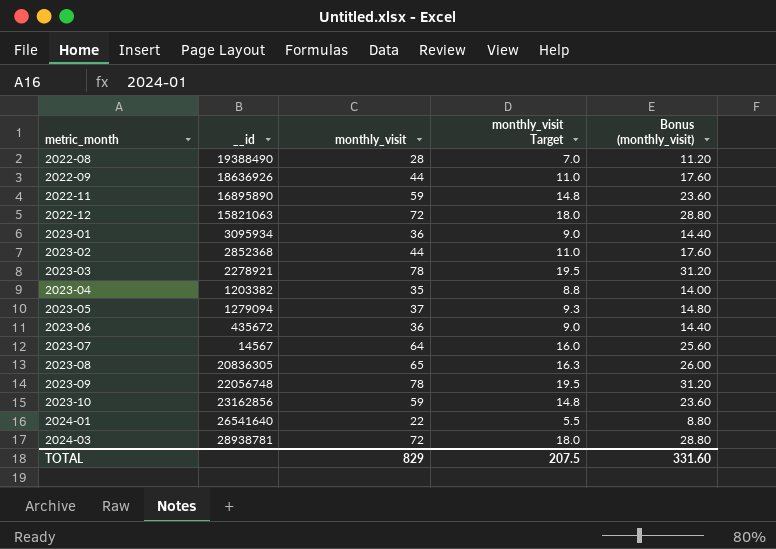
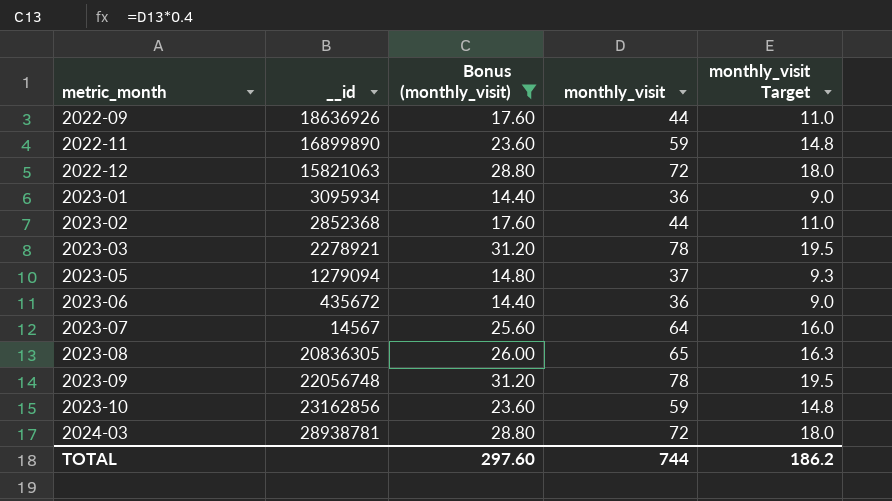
filter: none -> Bonus (monthly_visit) >= 14.40
column Bonus (monthly_visit) | position: 5 -> 3
2022-11 | __id: 16895890 -> 16899890
TOTAL | Bonus (monthly_visit): 331.60 -> 297.60
TOTAL | monthly_visit: 829 -> 744
TOTAL | monthly_visit Target: 207.5 -> 186.2

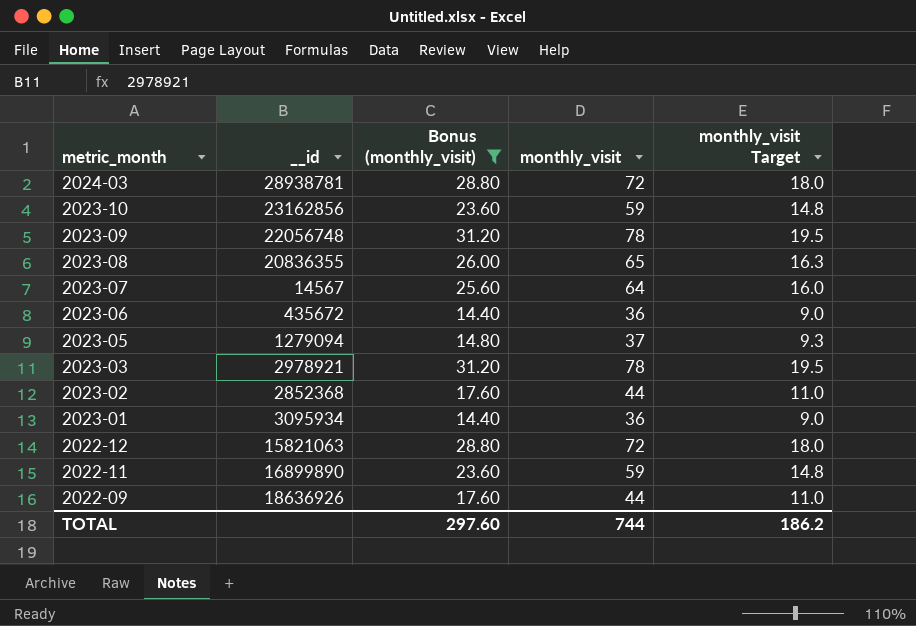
row order: metric_month ascending -> metric_month descending
2023-08 | __id: 20836305 -> 20836355
2023-03 | __id: 2278921 -> 2978921

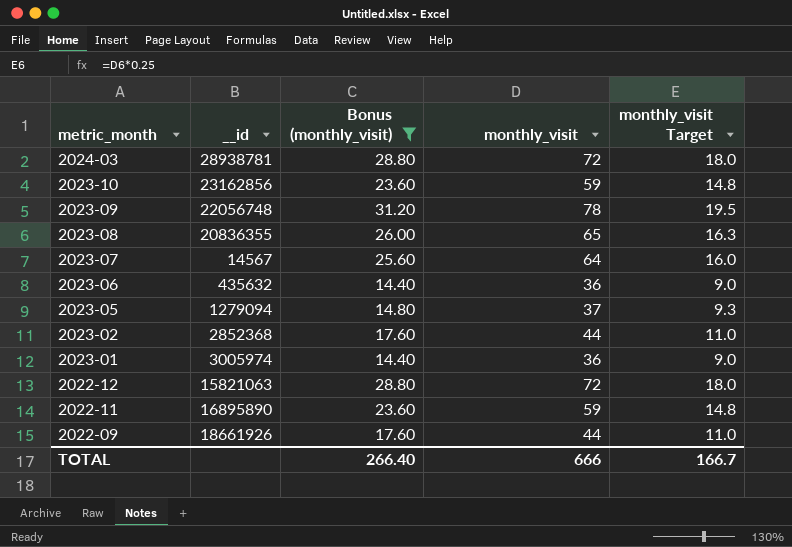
row 2023-03: 2978921 | 31.20 | 78 | 19.5 -> none
2023-06 | __id: 435672 -> 435632
2023-01 | __id: 3095934 -> 3005974
2022-11 | __id: 16899890 -> 16895890
2022-09 | __id: 18636926 -> 18661926
TOTAL | Bonus (monthly_visit): 297.60 -> 266.40
TOTAL | monthly_visit: 744 -> 666
TOTAL | monthly_visit Target: 186.2 -> 166.7

